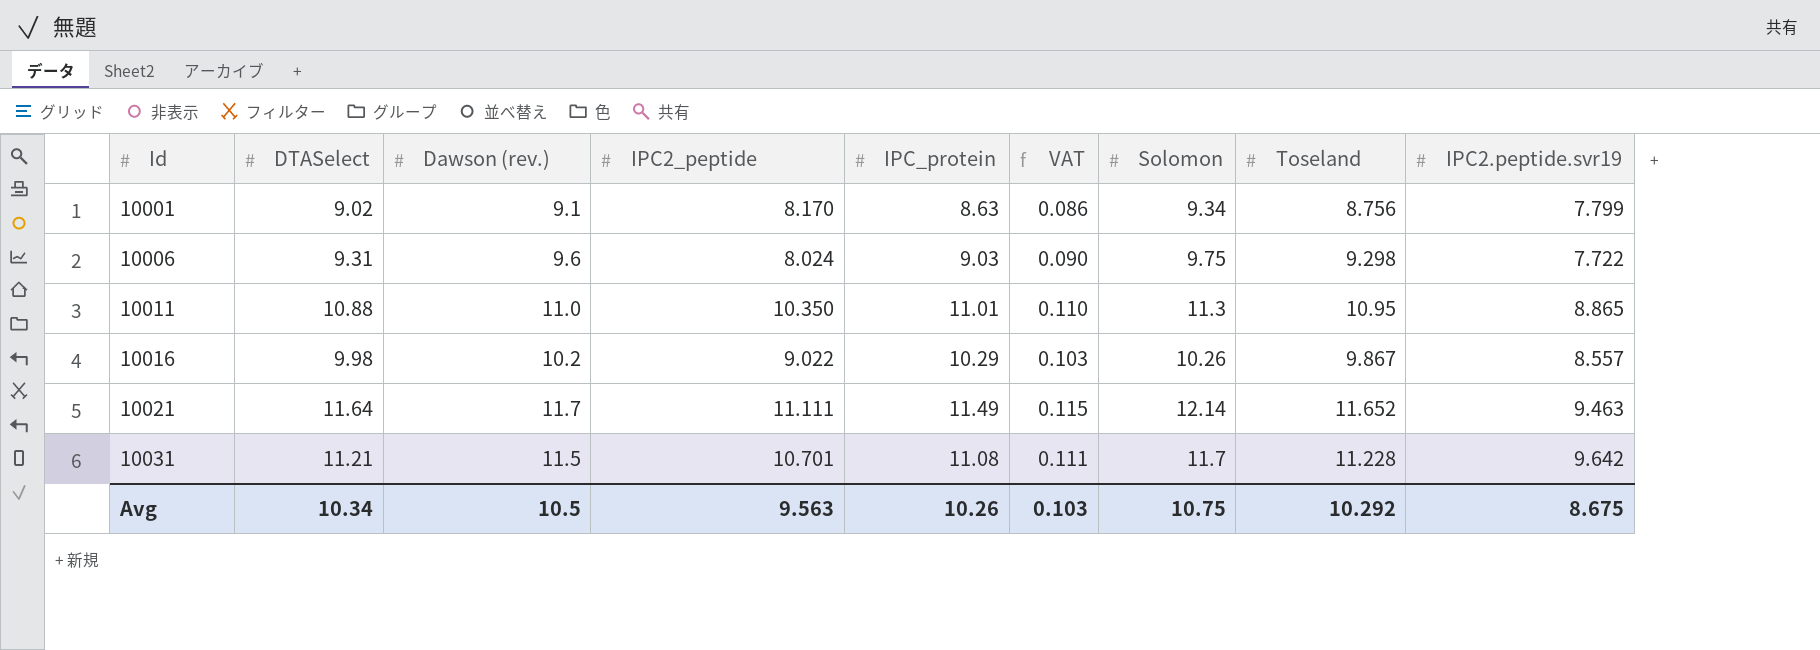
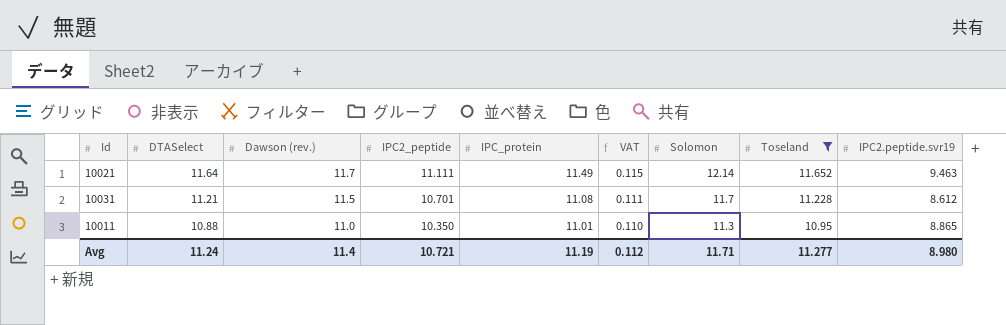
filter: none -> Toseland >= 10.95
row order: Id ascending -> DTASelect descending
10031 | IPC2.peptide.svr19: 9.642 -> 8.612
Avg | DTASelect: 10.34 -> 11.24
Avg | Dawson (rev.): 10.5 -> 11.4
Avg | IPC2_peptide: 9.563 -> 10.721
Avg | IPC_protein: 10.26 -> 11.19
Avg | VAT: 0.103 -> 0.112
Avg | Solomon: 10.75 -> 11.71
Avg | Toseland: 10.292 -> 11.277
Avg | IPC2.peptide.svr19: 8.675 -> 8.980

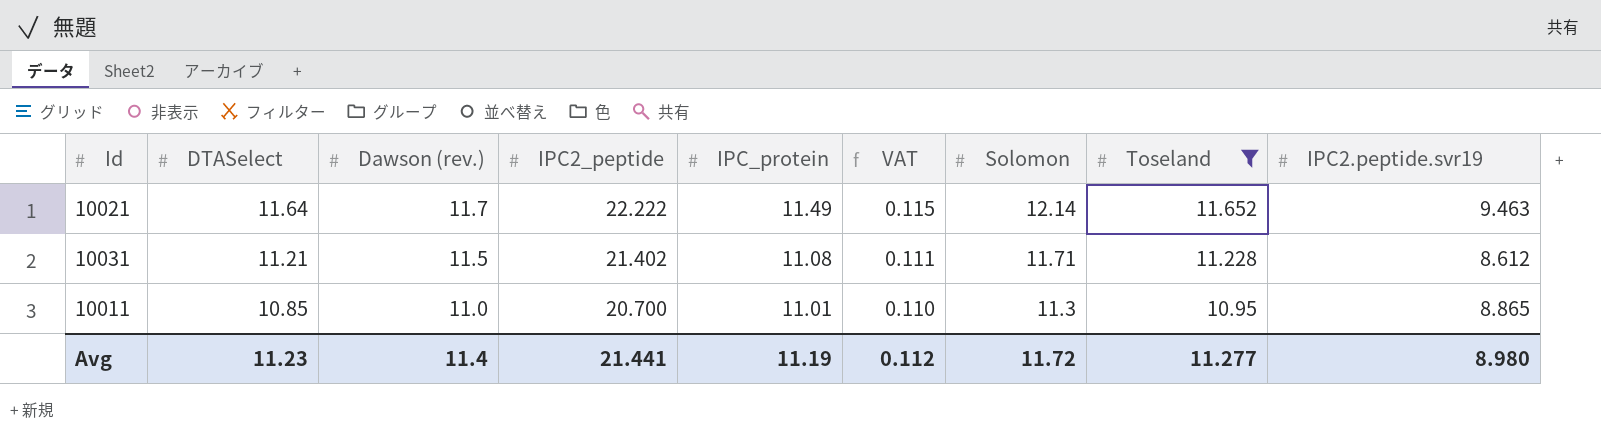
10021 | IPC2_peptide: 11.111 -> 22.222
10031 | IPC2_peptide: 10.701 -> 21.402
10031 | Solomon: 11.7 -> 11.71
10011 | DTASelect: 10.88 -> 10.85
10011 | IPC2_peptide: 10.350 -> 20.700
Avg | DTASelect: 11.24 -> 11.23
Avg | IPC2_peptide: 10.721 -> 21.441
Avg | Solomon: 11.71 -> 11.72

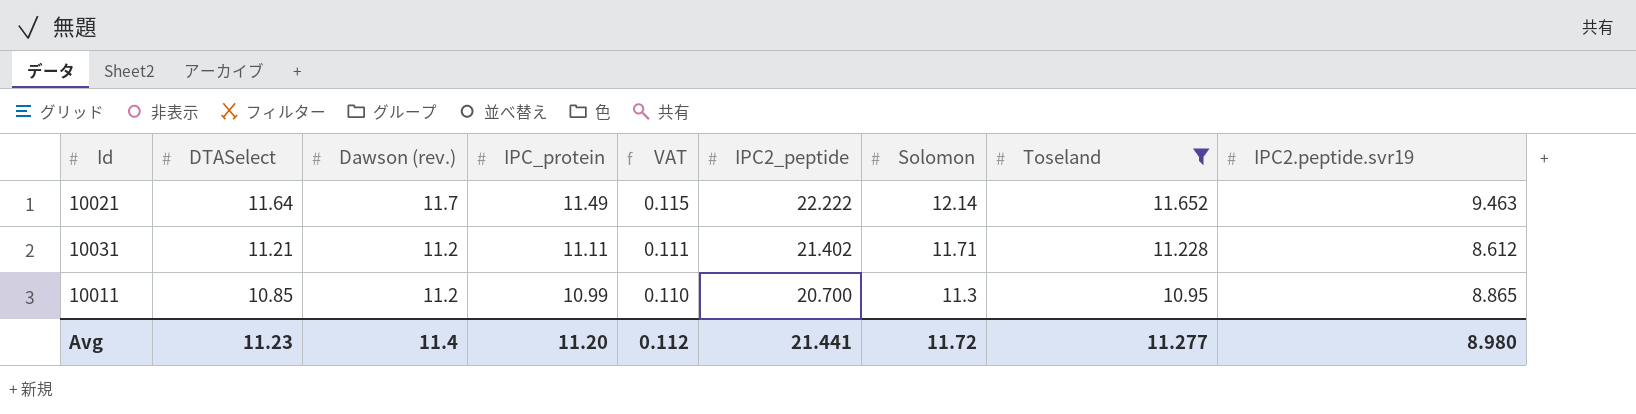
column IPC2_peptide | position: 4 -> 6
10031 | Dawson (rev.): 11.5 -> 11.2
10031 | IPC_protein: 11.08 -> 11.11
10011 | Dawson (rev.): 11.0 -> 11.2
10011 | IPC_protein: 11.01 -> 10.99
Avg | IPC_protein: 11.19 -> 11.20

